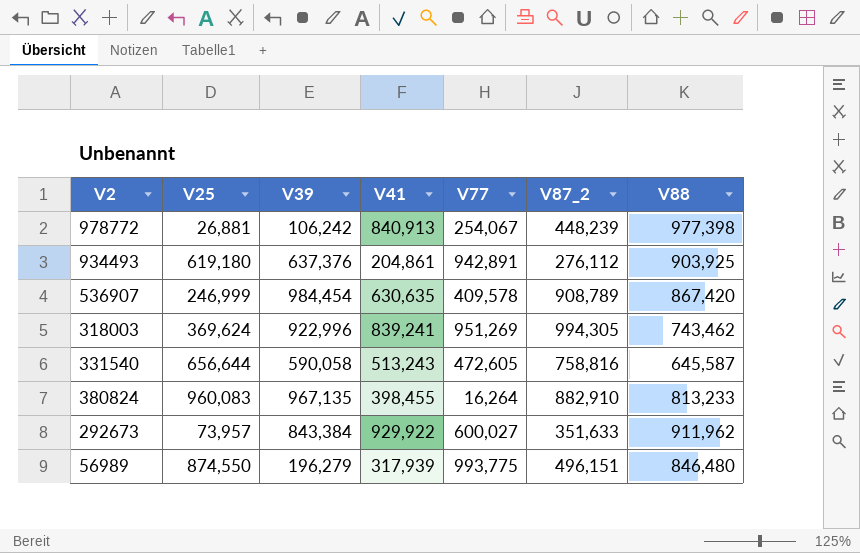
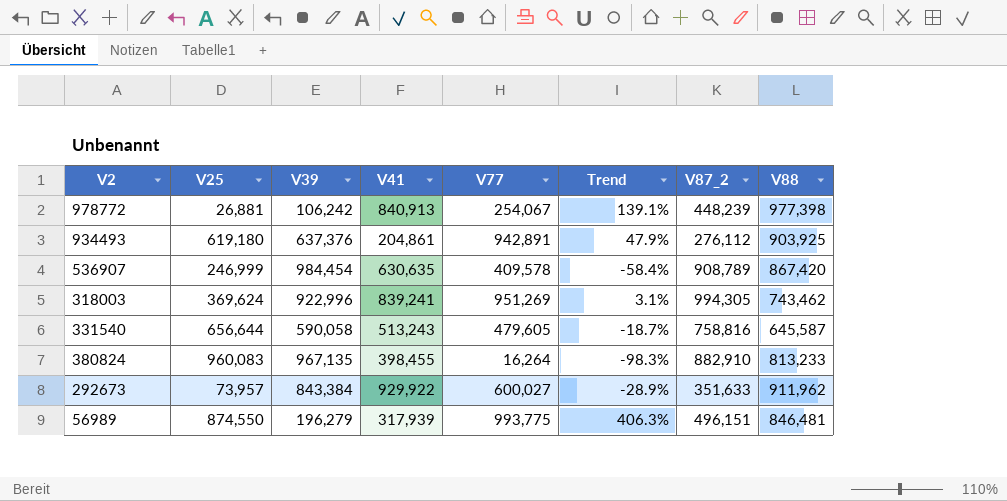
column Trend | formula: none -> ([V77] - [V39]) / [V39]
331540 | V77: 472,605 -> 479,605
56989 | V88: 846,480 -> 846,481

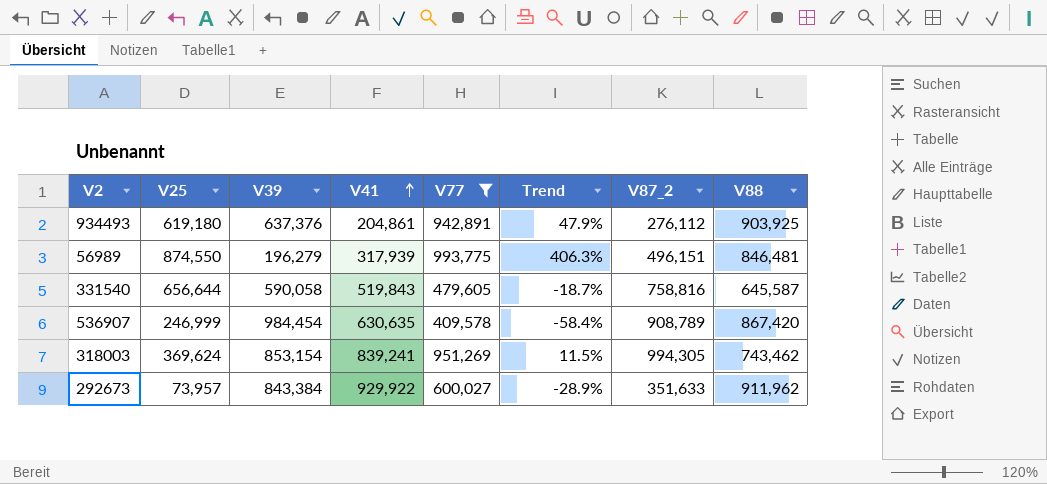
filter: none -> V77 >= 409,578
row order: none -> V41 ascending
331540 | V41: 513,243 -> 519,843
318003 | V39: 922,996 -> 853,154
318003 | Trend: 3.1% -> 11.5%

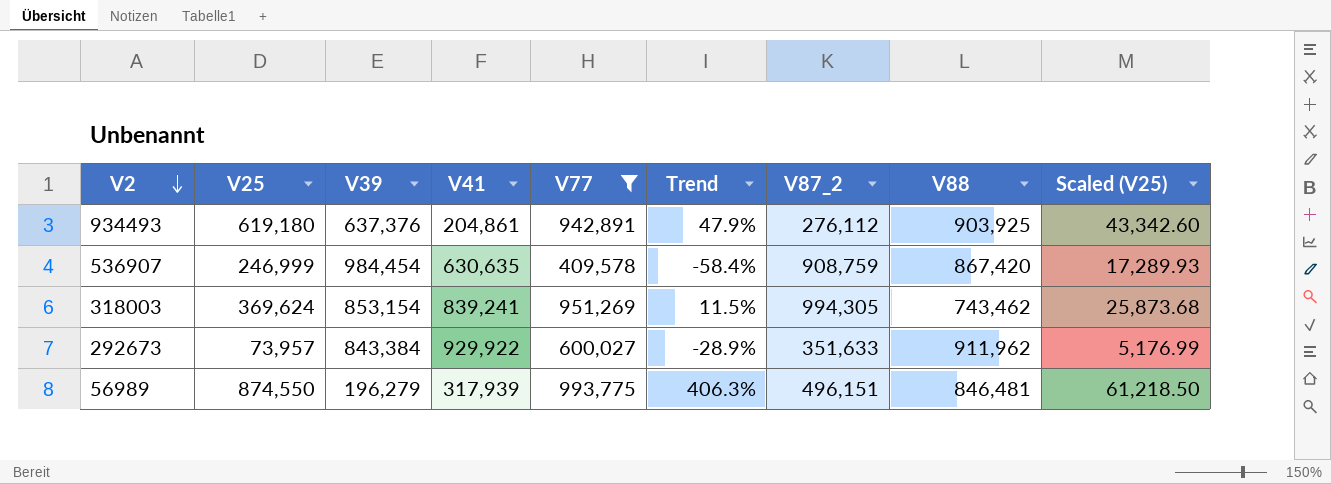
row order: V41 ascending -> V2 descending
column Scaled (V25) | formula: none -> [V25] * 0.07
row 331540: 656,644 | 590,058 | 519,843 | 479,605 | -18.7% | 758,816 | 645,587 -> none
536907 | V87_2: 908,789 -> 908,759

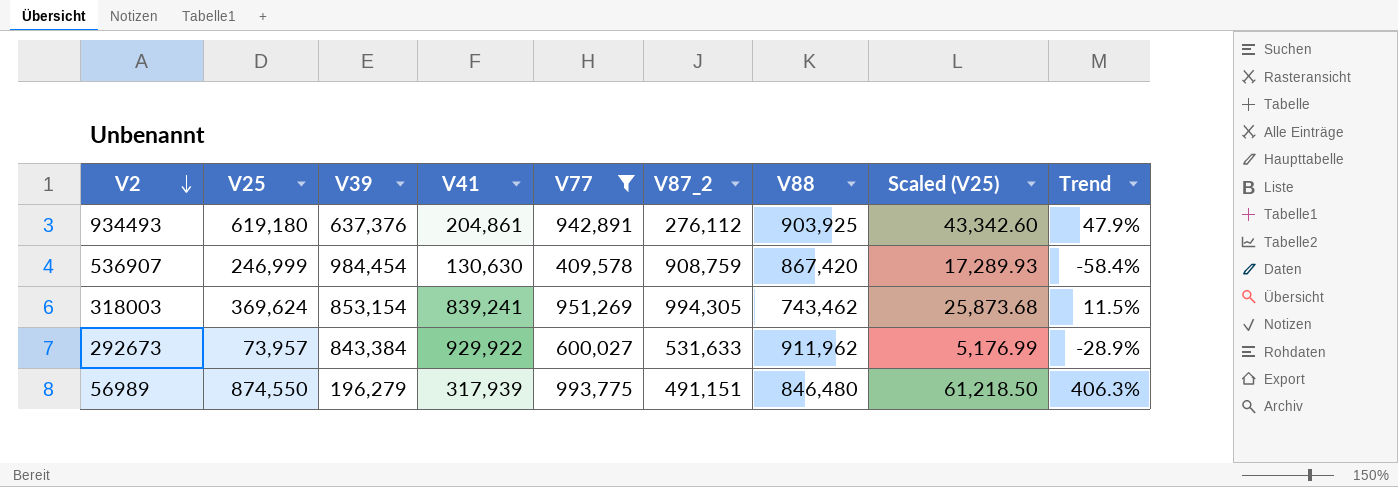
column Trend | position: 6 -> 9
536907 | V41: 630,635 -> 130,630
292673 | V87_2: 351,633 -> 531,633
56989 | V87_2: 496,151 -> 491,151
56989 | V88: 846,481 -> 846,480

